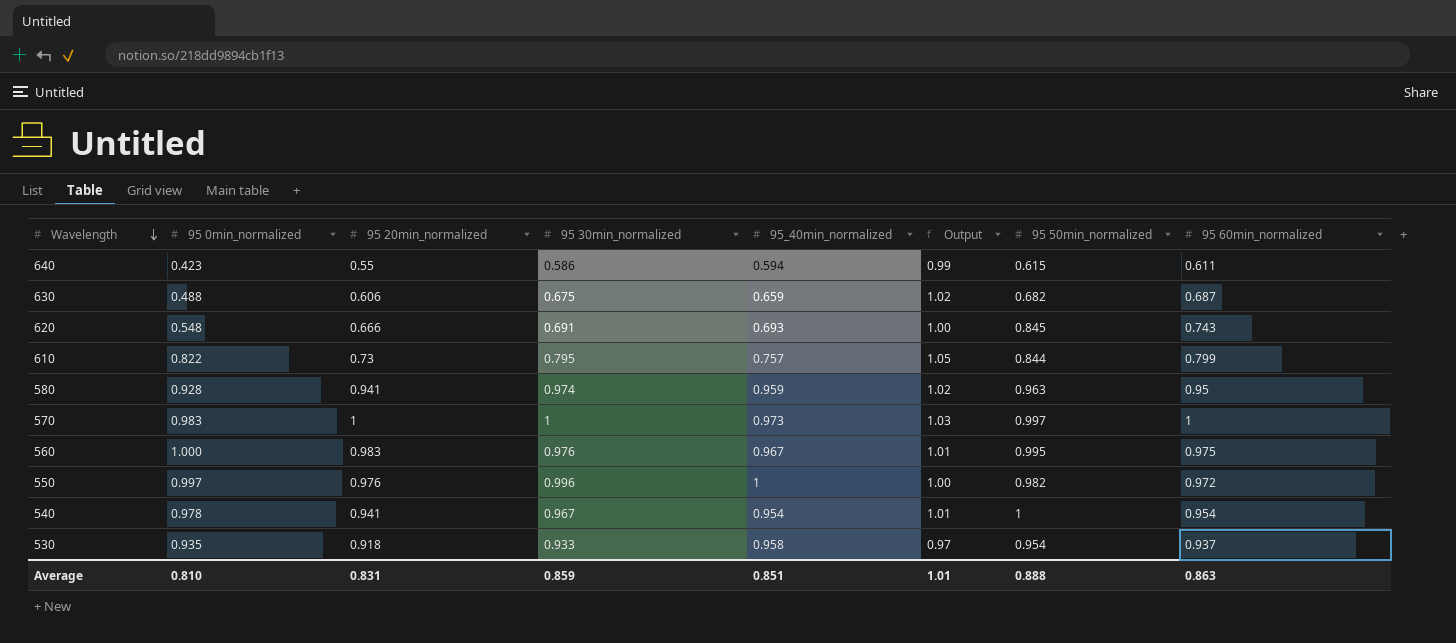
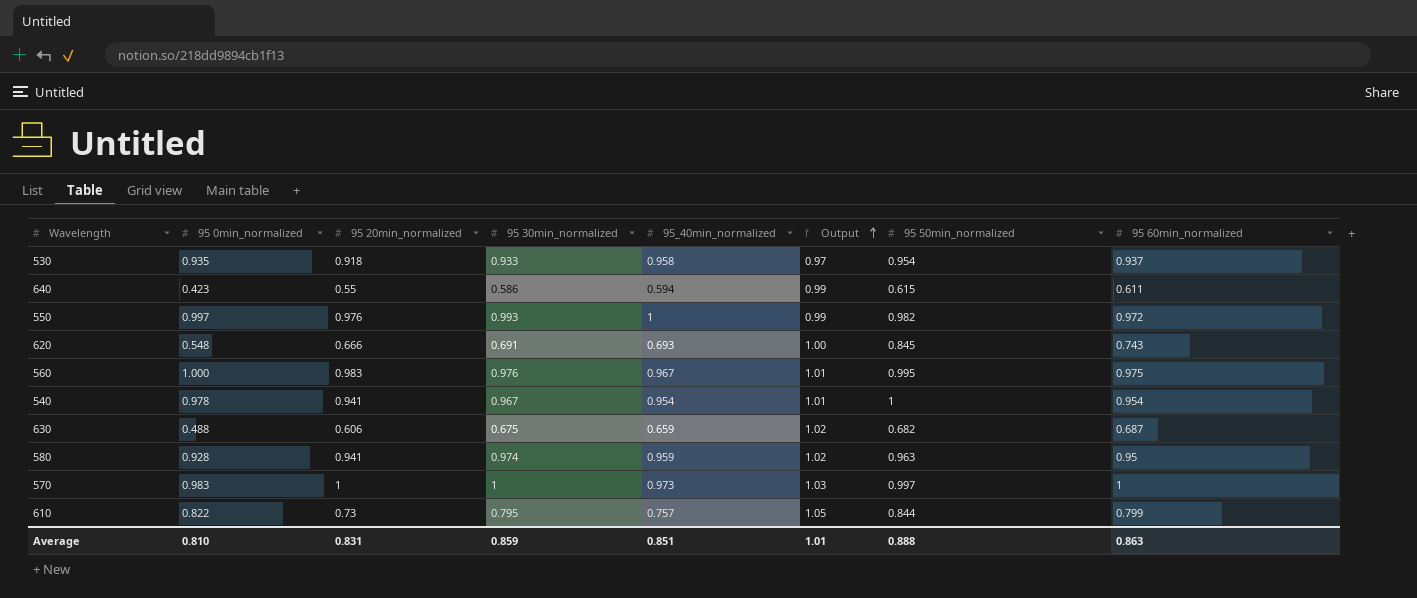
row order: Wavelength descending -> Output ascending
550 | 95 30min_normalized: 0.996 -> 0.993
550 | Output: 1.00 -> 0.99

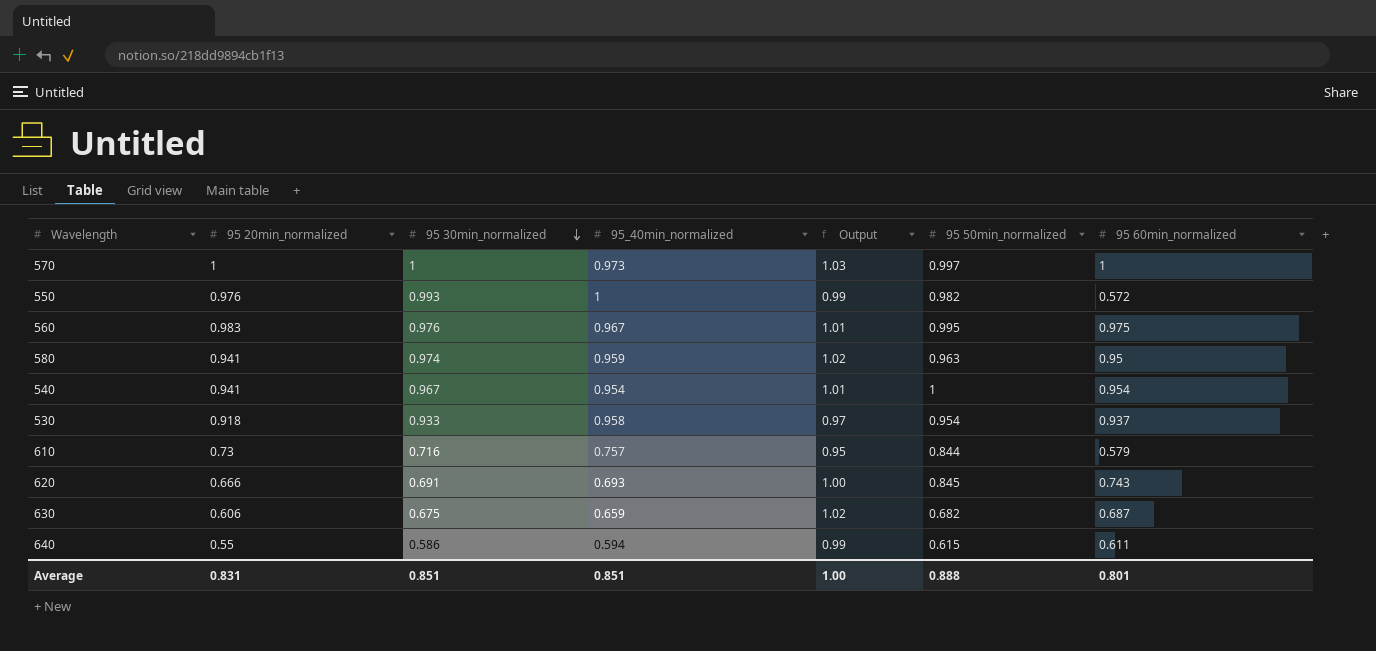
row order: Output ascending -> 95 30min_normalized descending
column 95 0min_normalized | position: 2 -> none
550 | 95 60min_normalized: 0.972 -> 0.572
610 | 95 30min_normalized: 0.795 -> 0.716
610 | Output: 1.05 -> 0.95
610 | 95 60min_normalized: 0.799 -> 0.579
Average | 95 30min_normalized: 0.859 -> 0.851
Average | Output: 1.01 -> 1.00
Average | 95 60min_normalized: 0.863 -> 0.801

